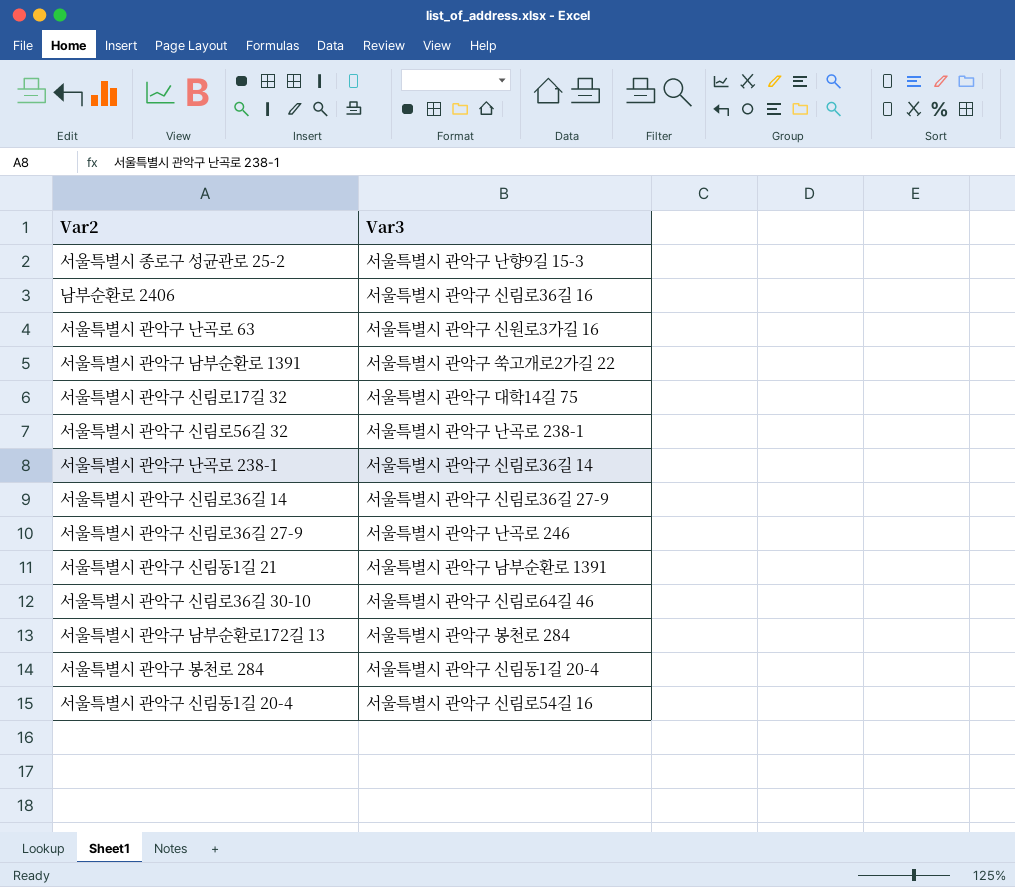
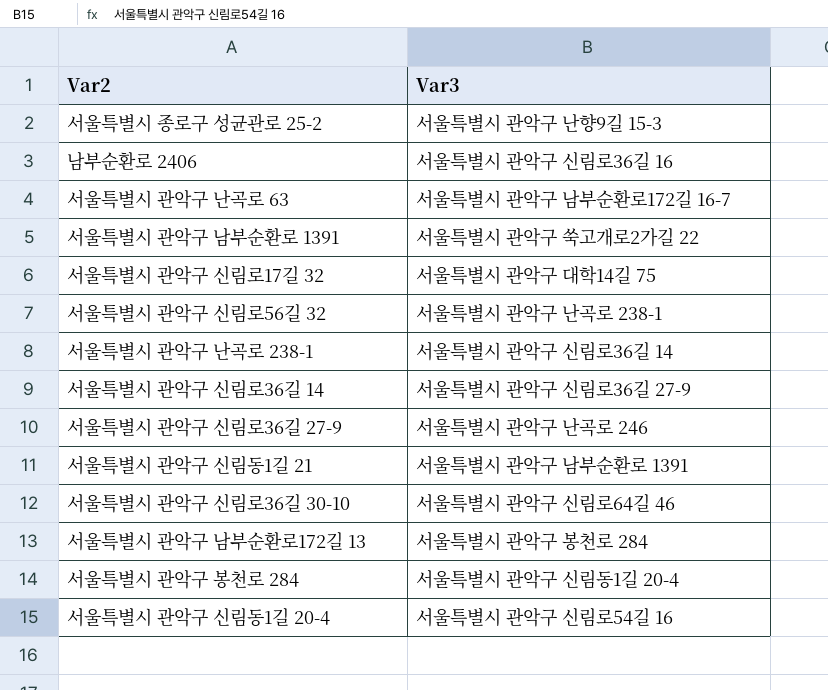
서울특별시 관악구 난곡로 63 | Var3: 서울특별시 관악구 신원로3가길 16 -> 서울특별시 관악구 남부순환로172길 16-7

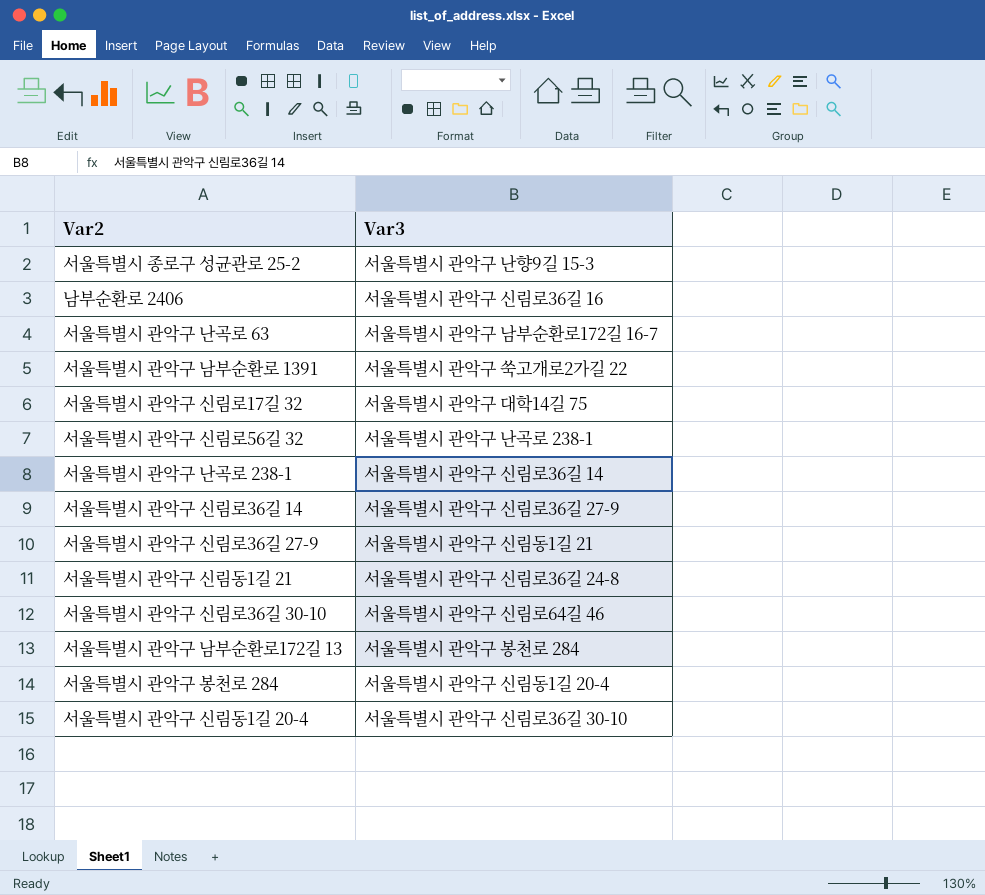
서울특별시 관악구 신림로36길 27-9 | Var3: 서울특별시 관악구 난곡로 246 -> 서울특별시 관악구 신림동1길 21
서울특별시 관악구 신림동1길 21 | Var3: 서울특별시 관악구 남부순환로 1391 -> 서울특별시 관악구 신림로36길 24-8
서울특별시 관악구 신림동1길 20-4 | Var3: 서울특별시 관악구 신림로54길 16 -> 서울특별시 관악구 신림로36길 30-10

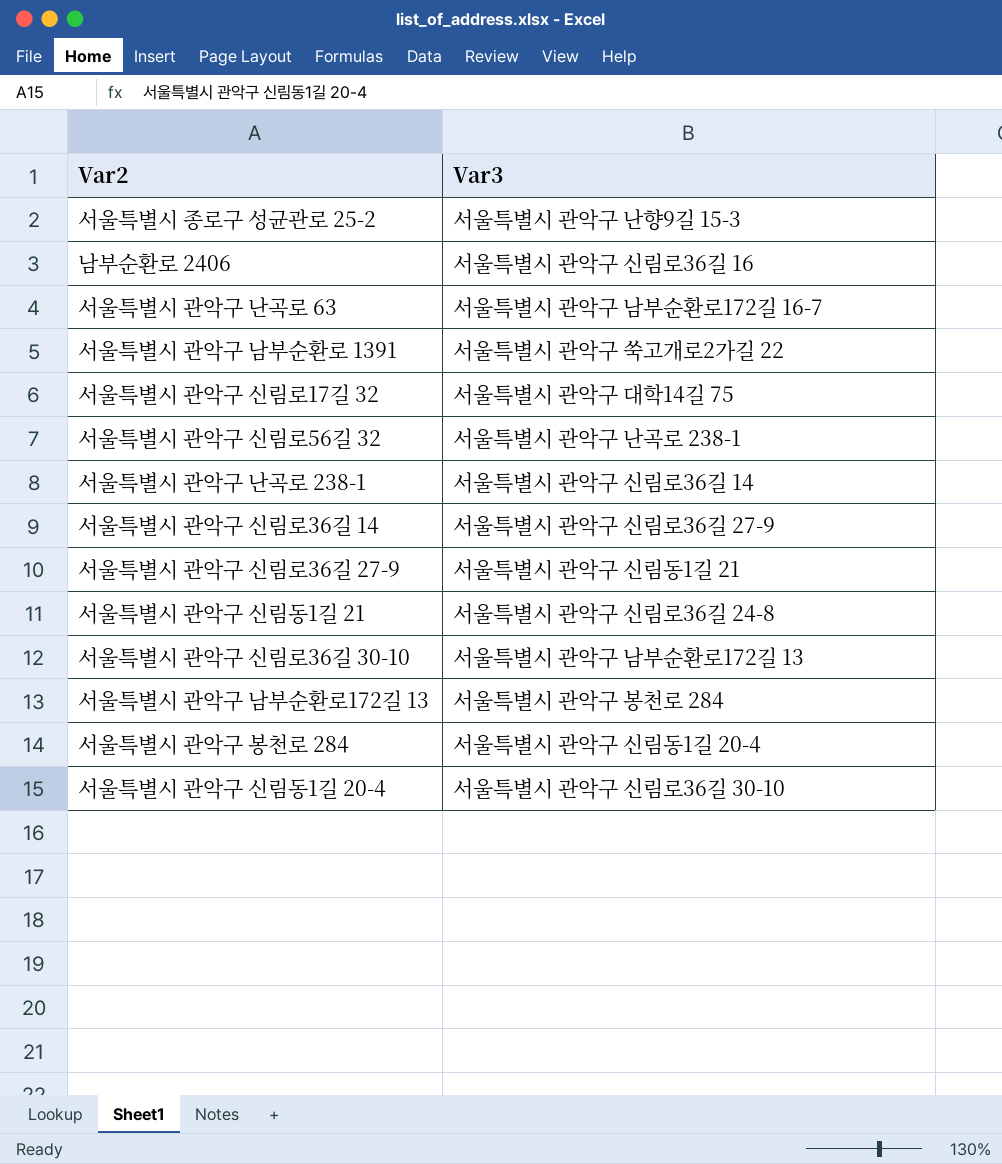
서울특별시 관악구 신림로36길 30-10 | Var3: 서울특별시 관악구 신림로64길 46 -> 서울특별시 관악구 남부순환로172길 13

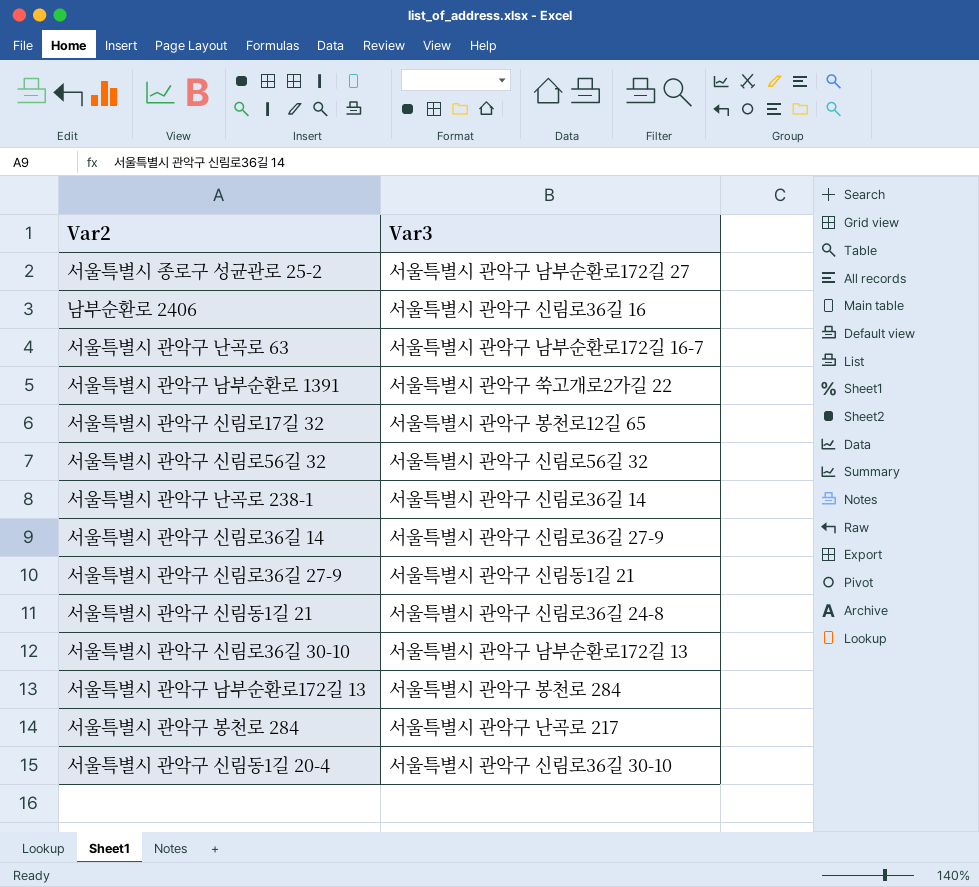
서울특별시 종로구 성균관로 25-2 | Var3: 서울특별시 관악구 난향9길 15-3 -> 서울특별시 관악구 남부순환로172길 27
서울특별시 관악구 신림로17길 32 | Var3: 서울특별시 관악구 대학14길 75 -> 서울특별시 관악구 봉천로12길 65
서울특별시 관악구 신림로56길 32 | Var3: 서울특별시 관악구 난곡로 238-1 -> 서울특별시 관악구 신림로56길 32
서울특별시 관악구 봉천로 284 | Var3: 서울특별시 관악구 신림동1길 20-4 -> 서울특별시 관악구 난곡로 217

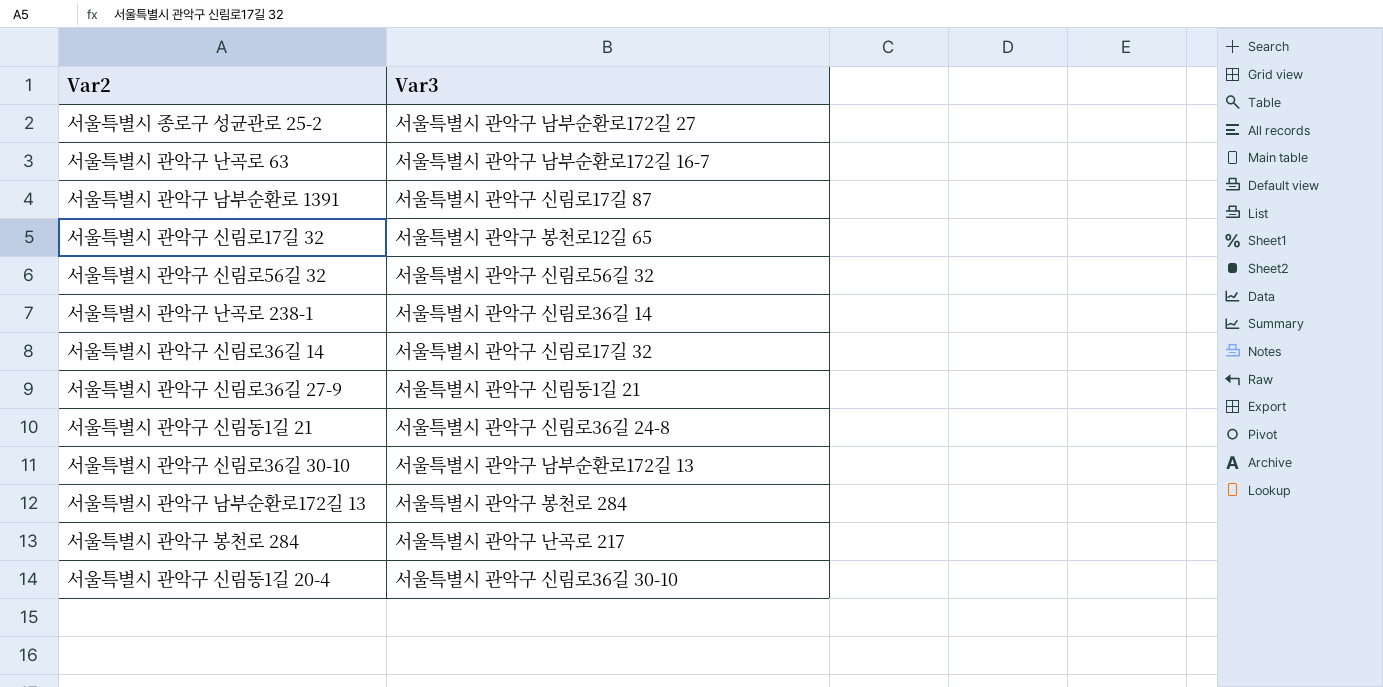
row 남부순환로 2406: 서울특별시 관악구 신림로36길 16 -> none
서울특별시 관악구 남부순환로 1391 | Var3: 서울특별시 관악구 쑥고개로2가길 22 -> 서울특별시 관악구 신림로17길 87
서울특별시 관악구 신림로36길 14 | Var3: 서울특별시 관악구 신림로36길 27-9 -> 서울특별시 관악구 신림로17길 32

